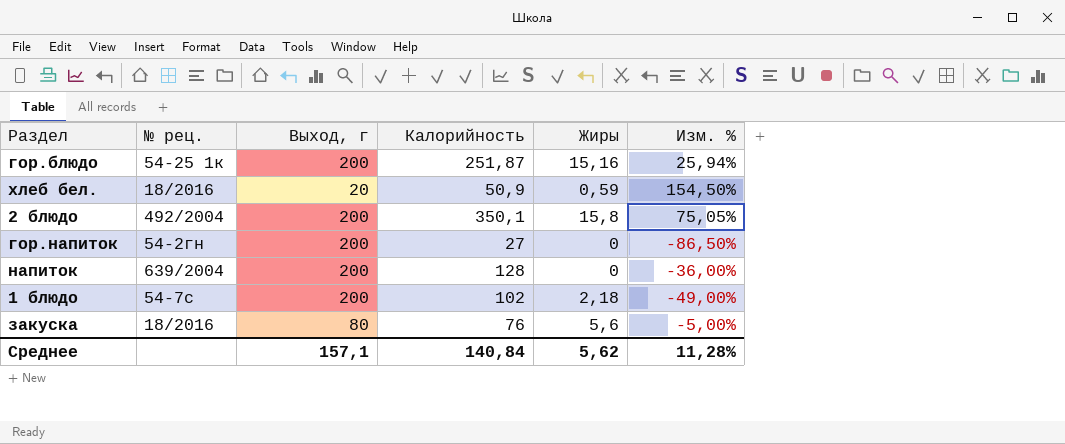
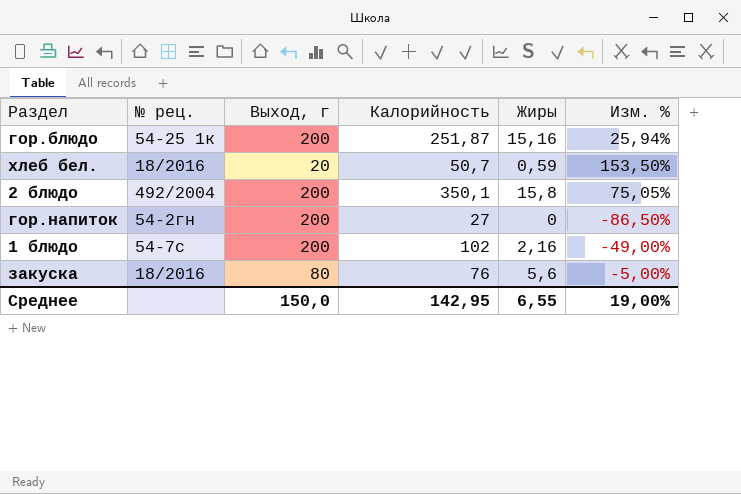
row напиток: 639/2004 | 200 | 128 | 0 | -36,00% -> none
хлеб бел. | Калорийность: 50,9 -> 50,7
хлеб бел. | Изм. %: 154,50% -> 153,50%
1 блюдо | Жиры: 2,18 -> 2,16
Среднее | Выход, г: 157,1 -> 150,0
Среднее | Калорийность: 140,84 -> 142,95
Среднее | Жиры: 5,62 -> 6,55
Среднее | Изм. %: 11,28% -> 19,00%

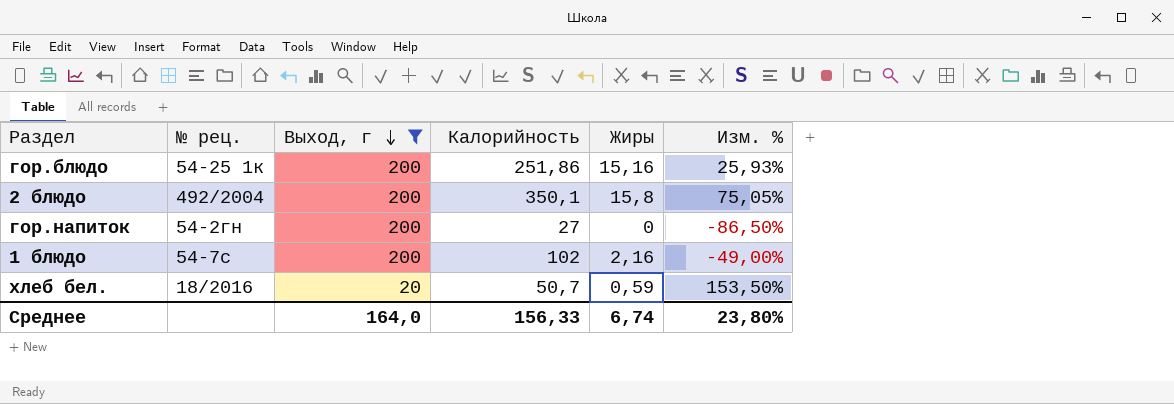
filter: none -> Выход, г != 80
row order: none -> Выход, г descending
гор.блюдо | Калорийность: 251,87 -> 251,86
гор.блюдо | Изм. %: 25,94% -> 25,93%
Среднее | Выход, г: 150,0 -> 164,0
Среднее | Калорийность: 142,95 -> 156,33
Среднее | Жиры: 6,55 -> 6,74
Среднее | Изм. %: 19,00% -> 23,80%

